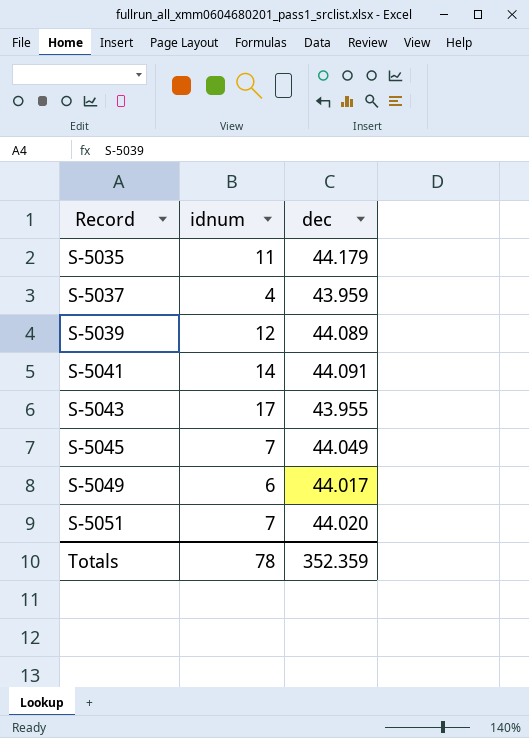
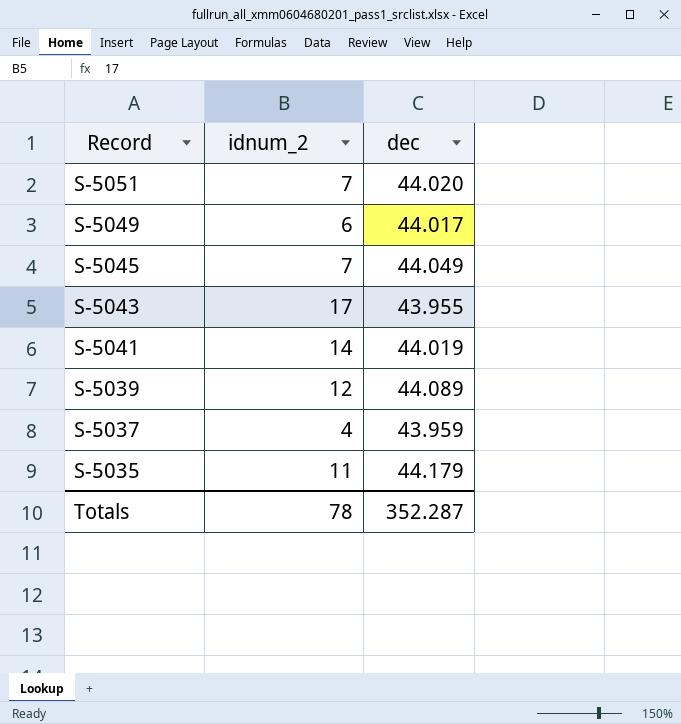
row order: Record ascending -> Record descending
column name: idnum -> idnum_2
S-5041 | dec: 44.091 -> 44.019
Totals | dec: 352.359 -> 352.287

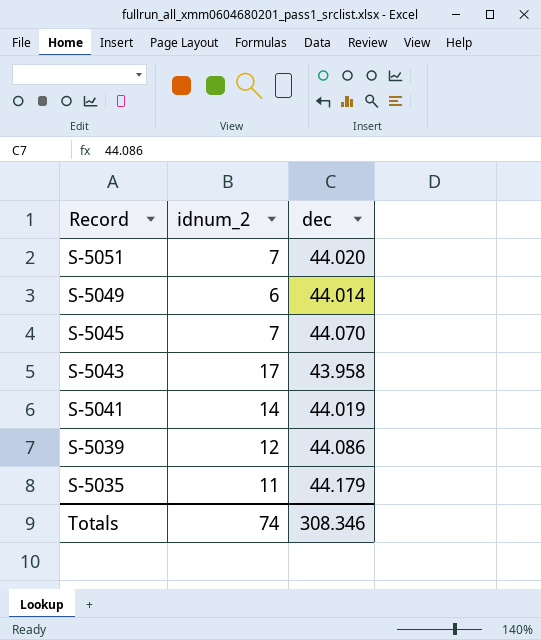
row S-5037: 4 | 43.959 -> none
S-5049 | dec: 44.017 -> 44.014
S-5045 | dec: 44.049 -> 44.070
S-5043 | dec: 43.955 -> 43.958
S-5039 | dec: 44.089 -> 44.086
Totals | idnum_2: 78 -> 74
Totals | dec: 352.287 -> 308.346

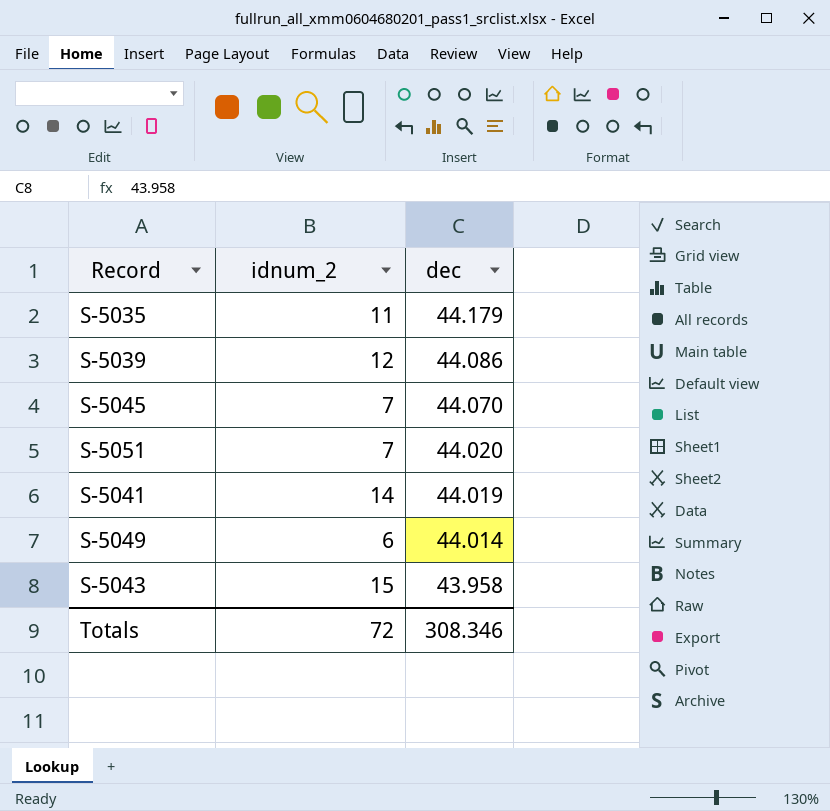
row order: Record descending -> dec descending
S-5043 | idnum_2: 17 -> 15
Totals | idnum_2: 74 -> 72

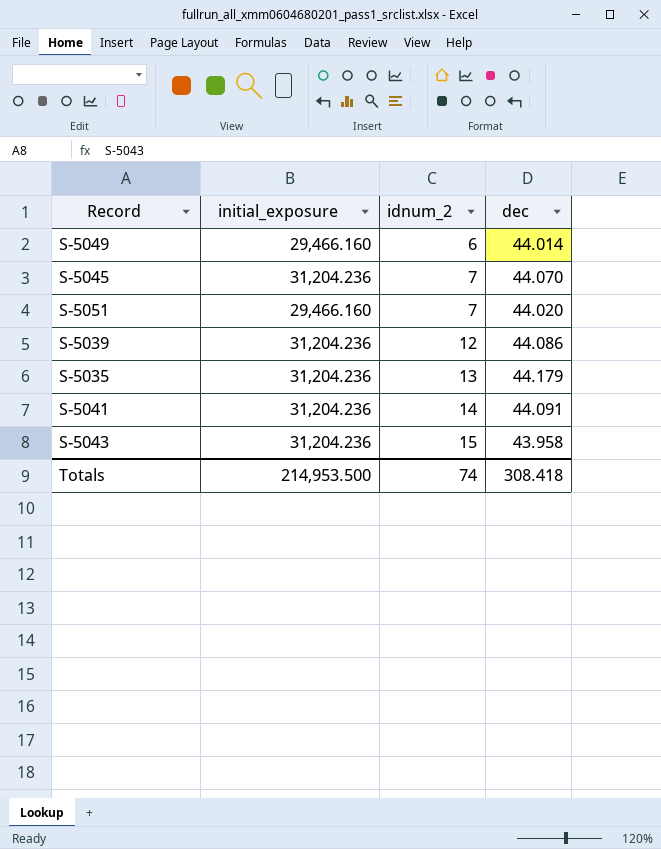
row order: dec descending -> idnum_2 ascending
column initial_exposure | position: none -> 2
S-5035 | idnum_2: 11 -> 13
S-5041 | dec: 44.019 -> 44.091
Totals | idnum_2: 72 -> 74
Totals | dec: 308.346 -> 308.418

